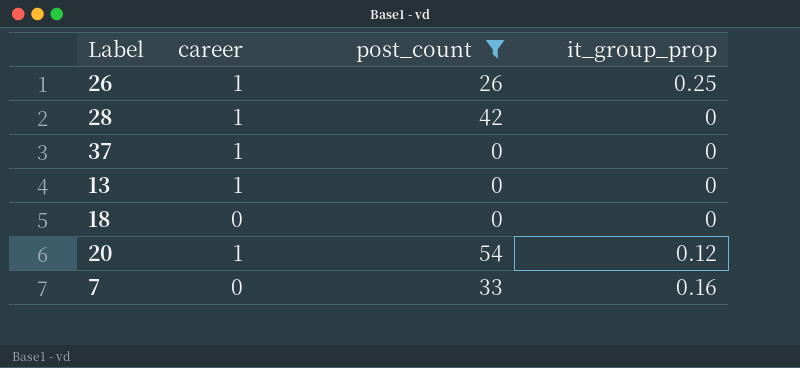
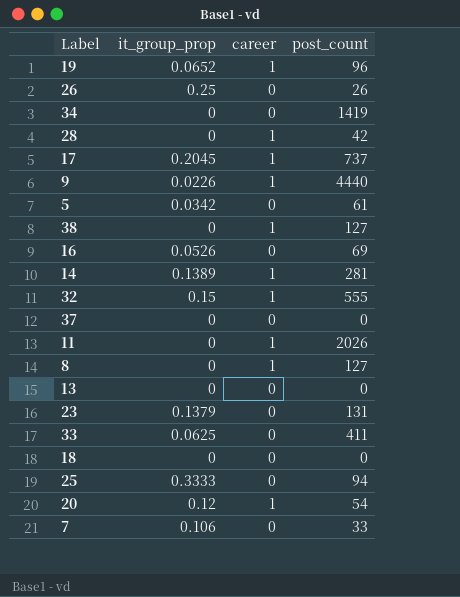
filter: post_count <= 54 -> none
column it_group_prop | position: 4 -> 2
26 | career: 1 -> 0
37 | career: 1 -> 0
13 | career: 1 -> 0
7 | it_group_prop: 0.16 -> 0.106

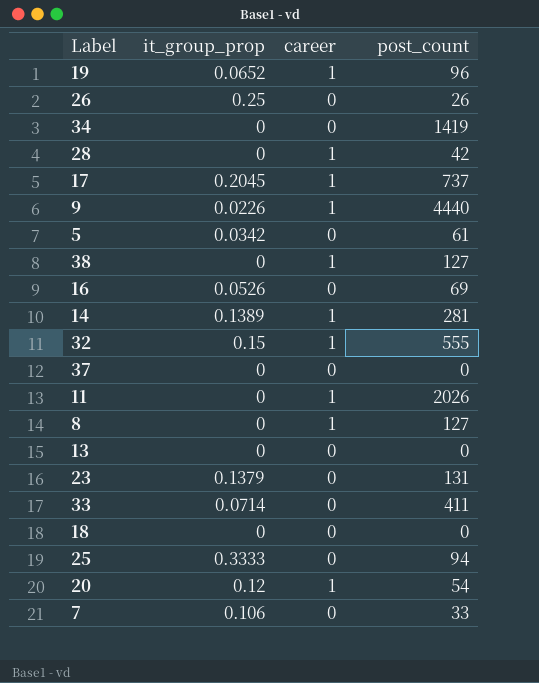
33 | it_group_prop: 0.0625 -> 0.0714

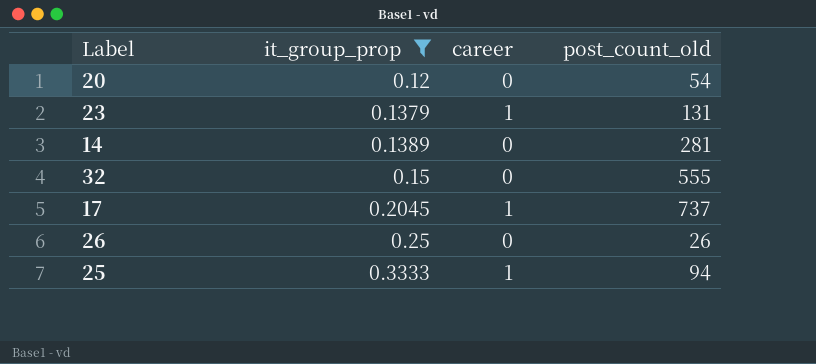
filter: none -> it_group_prop >= 0.12
row order: none -> it_group_prop ascending
column name: post_count -> post_count_old
20 | career: 1 -> 0
23 | career: 0 -> 1
14 | career: 1 -> 0
32 | career: 1 -> 0
25 | career: 0 -> 1

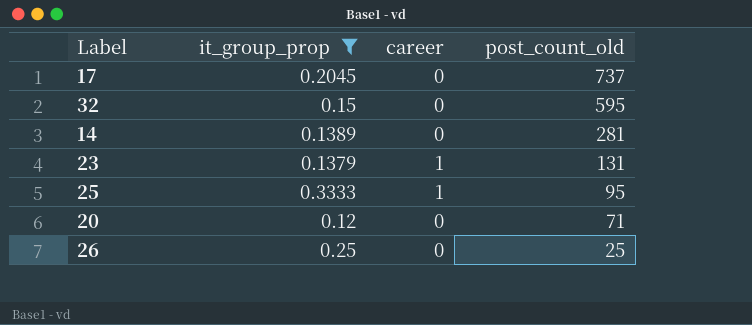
row order: it_group_prop ascending -> post_count_old descending
17 | career: 1 -> 0
32 | post_count_old: 555 -> 595
25 | post_count_old: 94 -> 95
20 | post_count_old: 54 -> 71
26 | post_count_old: 26 -> 25

